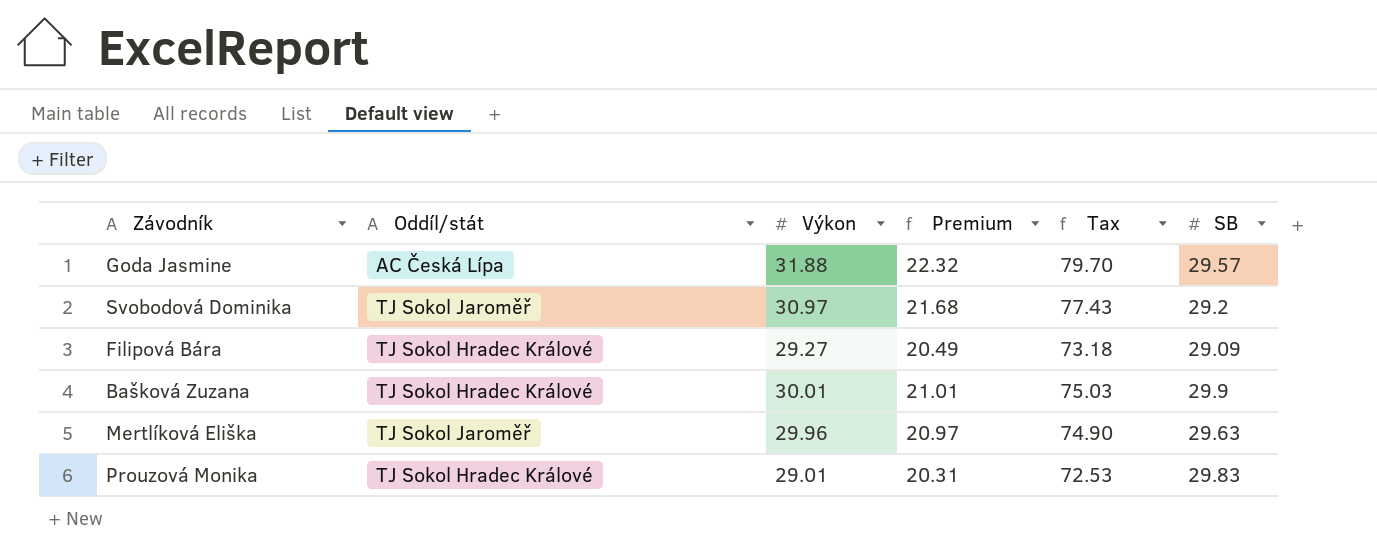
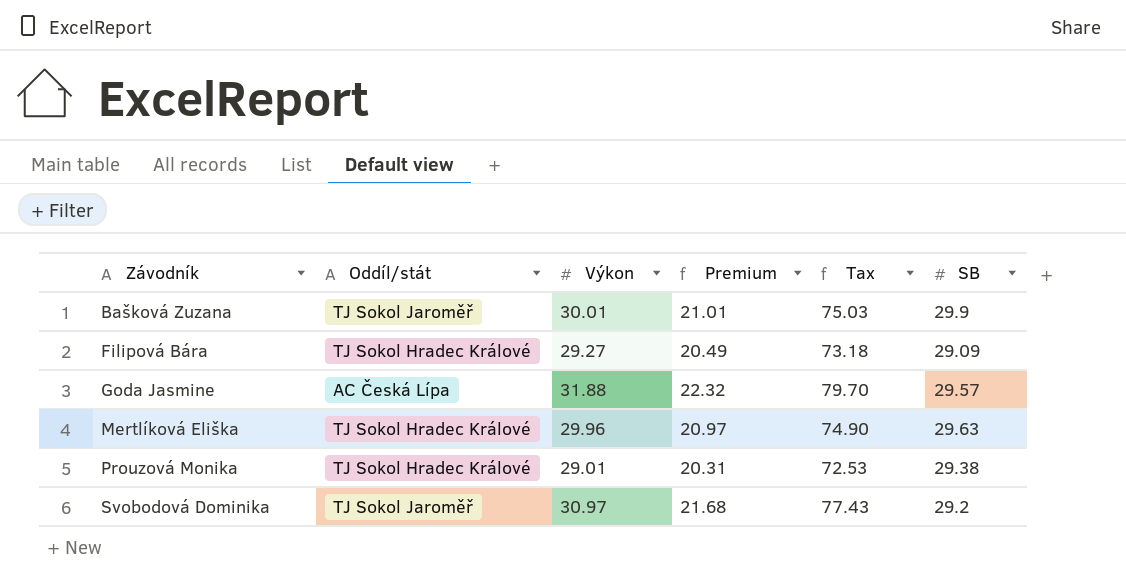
row order: none -> Závodník ascending
Bašková Zuzana | Oddíl/stát: TJ Sokol Hradec Králové -> TJ Sokol Jaroměř
Mertlíková Eliška | Oddíl/stát: TJ Sokol Jaroměř -> TJ Sokol Hradec Králové
Prouzová Monika | SB: 29.83 -> 29.38

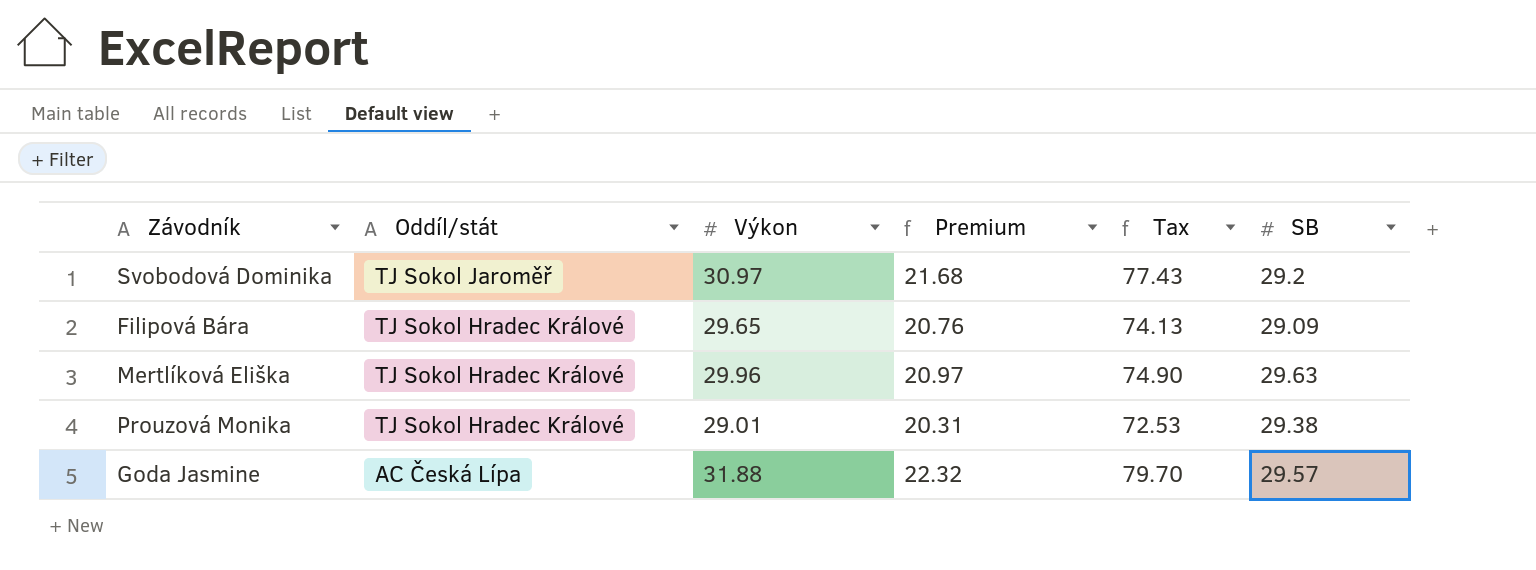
row order: Závodník ascending -> Oddíl/stát descending
row Bašková Zuzana: TJ Sokol Jaroměř | 30.01 | 21.01 | 75.03 | 29.9 -> none
Filipová Bára | Výkon: 29.27 -> 29.65
Filipová Bára | Premium: 20.49 -> 20.76
Filipová Bára | Tax: 73.18 -> 74.13

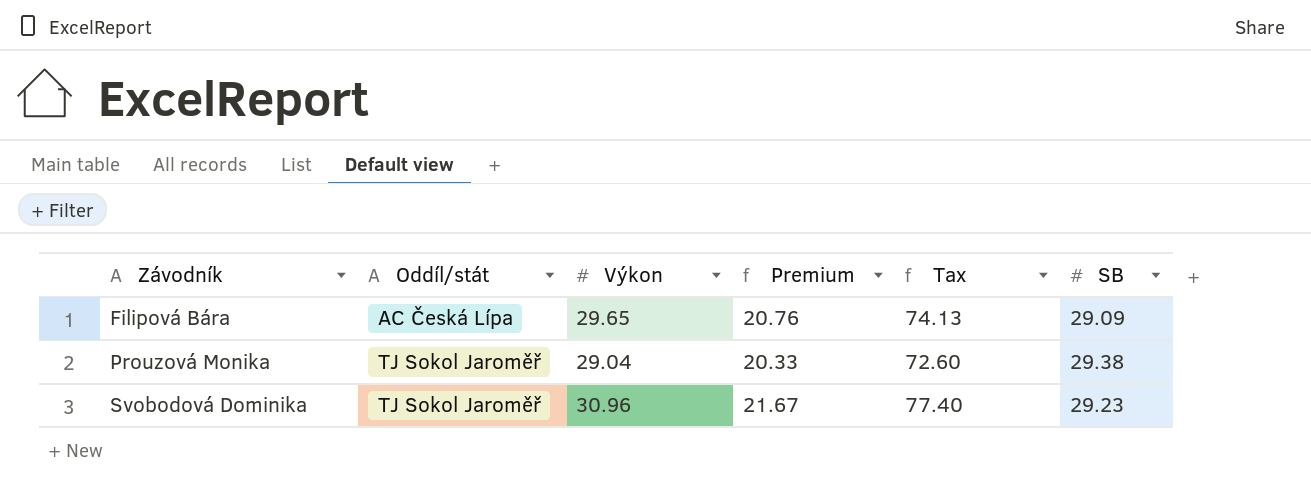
row order: Oddíl/stát descending -> Závodník ascending
row Mertlíková Eliška: TJ Sokol Hradec Králové | 29.96 | 20.97 | 74.90 | 29.63 -> none
row Goda Jasmine: AC Česká Lípa | 31.88 | 22.32 | 79.70 | 29.57 -> none
Filipová Bára | Oddíl/stát: TJ Sokol Hradec Králové -> AC Česká Lípa
Prouzová Monika | Oddíl/stát: TJ Sokol Hradec Králové -> TJ Sokol Jaroměř
Prouzová Monika | Výkon: 29.01 -> 29.04
Prouzová Monika | Premium: 20.31 -> 20.33
Prouzová Monika | Tax: 72.53 -> 72.60
Svobodová Dominika | Výkon: 30.97 -> 30.96
Svobodová Dominika | Premium: 21.68 -> 21.67
Svobodová Dominika | Tax: 77.43 -> 77.40
Svobodová Dominika | SB: 29.2 -> 29.23

